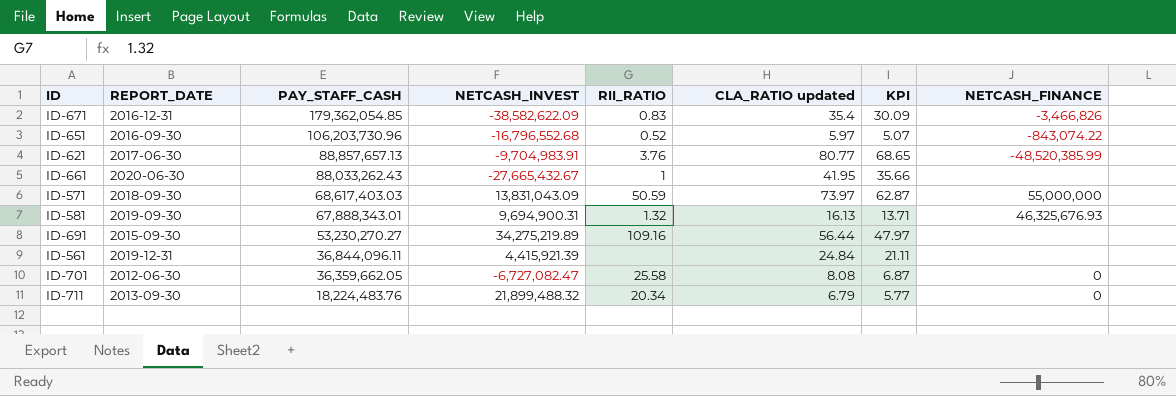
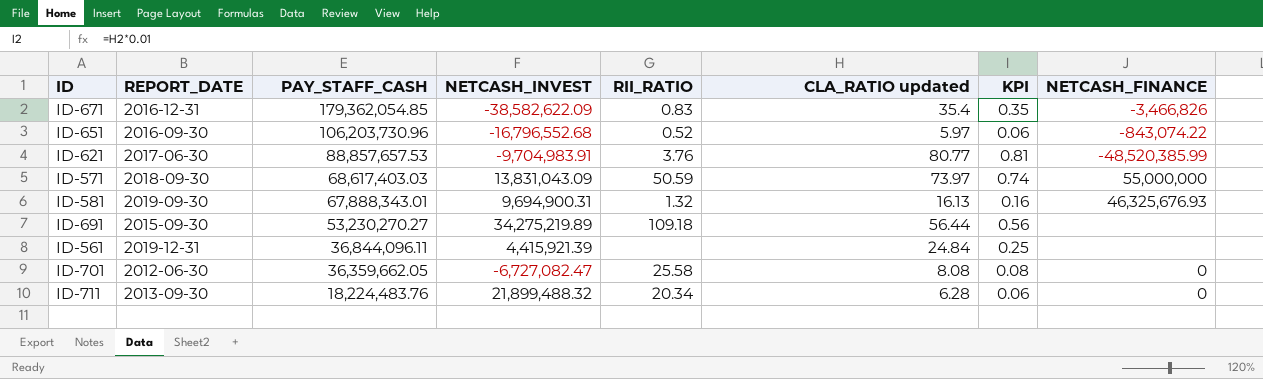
column KPI | formula: [CLA_RATIO updated] * 0.85 -> [CLA_RATIO updated] * 0.01
row ID-661: 2020-06-30 | 88,033,262.43 | -27,665,432.67 | 1 | 41.95 | 35.66 | none -> none
ID-621 | PAY_STAFF_CASH: 88,857,657.13 -> 88,857,657.53
ID-691 | RII_RATIO: 109.16 -> 109.18
ID-711 | CLA_RATIO updated: 6.79 -> 6.28

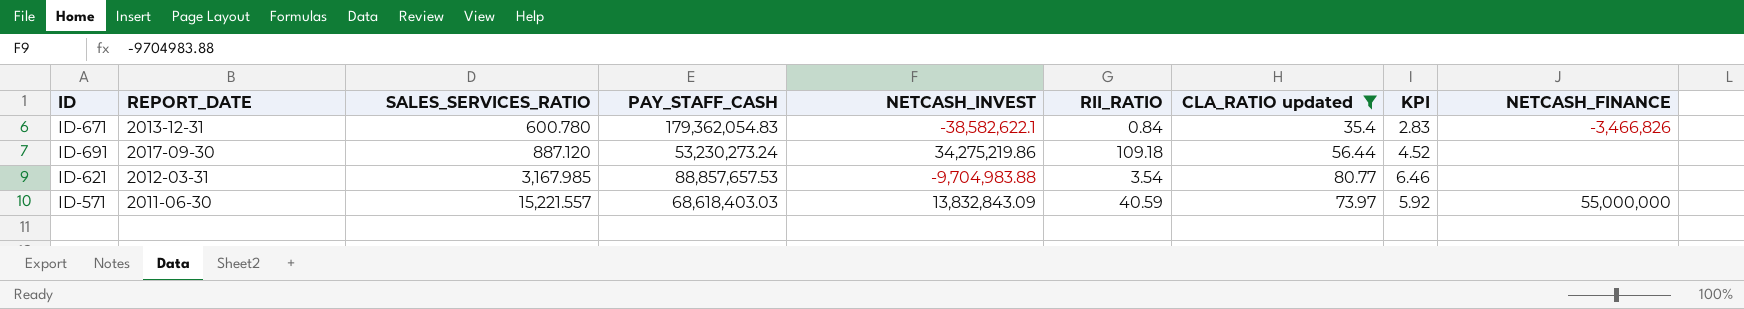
filter: none -> CLA_RATIO updated >= 35.4
row order: PAY_STAFF_CASH descending -> SALES_SERVICES_RATIO ascending
column SALES_SERVICES_RATIO | position: none -> 3
column KPI | formula: [CLA_RATIO updated] * 0.01 -> [CLA_RATIO updated] * 0.08
ID-671 | REPORT_DATE: 2016-12-31 -> 2013-12-31
ID-671 | PAY_STAFF_CASH: 179,362,054.85 -> 179,362,054.83
ID-671 | NETCASH_INVEST: -38,582,622.09 -> -38,582,622.1
ID-671 | RII_RATIO: 0.83 -> 0.84
ID-691 | REPORT_DATE: 2015-09-30 -> 2017-09-30
ID-691 | PAY_STAFF_CASH: 53,230,270.27 -> 53,230,273.24
ID-691 | NETCASH_INVEST: 34,275,219.89 -> 34,275,219.86
ID-621 | REPORT_DATE: 2017-06-30 -> 2012-03-31
ID-621 | NETCASH_INVEST: -9,704,983.91 -> -9,704,983.88
ID-621 | RII_RATIO: 3.76 -> 3.54
ID-621 | NETCASH_FINANCE: -48,520,385.99 -> none
ID-571 | REPORT_DATE: 2018-09-30 -> 2011-06-30
ID-571 | PAY_STAFF_CASH: 68,617,403.03 -> 68,618,403.03
ID-571 | NETCASH_INVEST: 13,831,043.09 -> 13,832,843.09
ID-571 | RII_RATIO: 50.59 -> 40.59

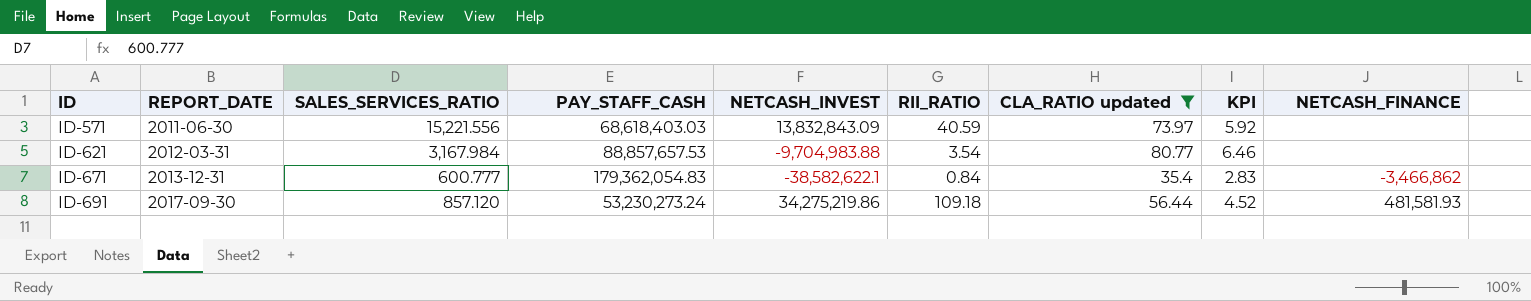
row order: SALES_SERVICES_RATIO ascending -> ID ascending
ID-571 | SALES_SERVICES_RATIO: 15,221.557 -> 15,221.556
ID-571 | NETCASH_FINANCE: 55,000,000 -> none
ID-621 | SALES_SERVICES_RATIO: 3,167.985 -> 3,167.984
ID-671 | SALES_SERVICES_RATIO: 600.780 -> 600.777
ID-671 | NETCASH_FINANCE: -3,466,826 -> -3,466,862
ID-691 | SALES_SERVICES_RATIO: 887.120 -> 857.120
ID-691 | NETCASH_FINANCE: none -> 481,581.93

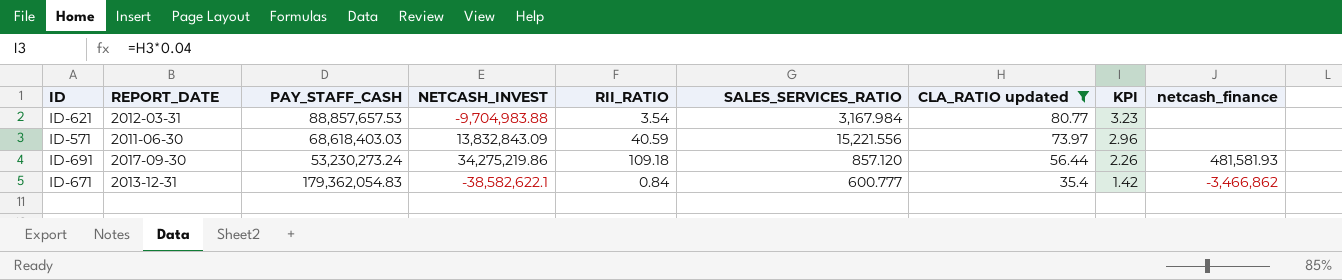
row order: ID ascending -> CLA_RATIO updated descending
column SALES_SERVICES_RATIO | position: 3 -> 6
column KPI | formula: [CLA_RATIO updated] * 0.08 -> [CLA_RATIO updated] * 0.04
column name: NETCASH_FINANCE -> netcash_finance

